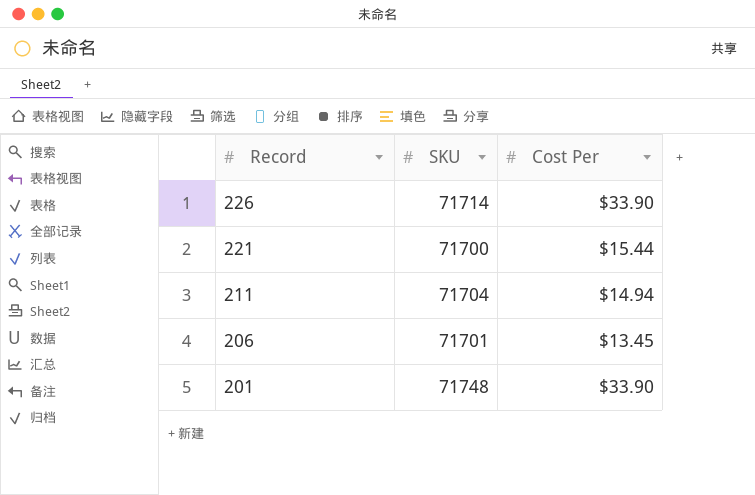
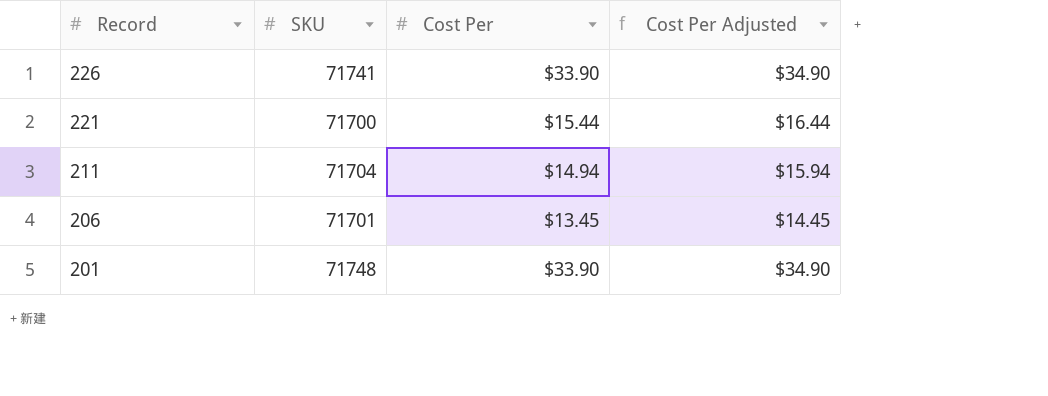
column Cost Per Adjusted | formula: none -> [Cost Per] + 1
226 | SKU: 71714 -> 71741

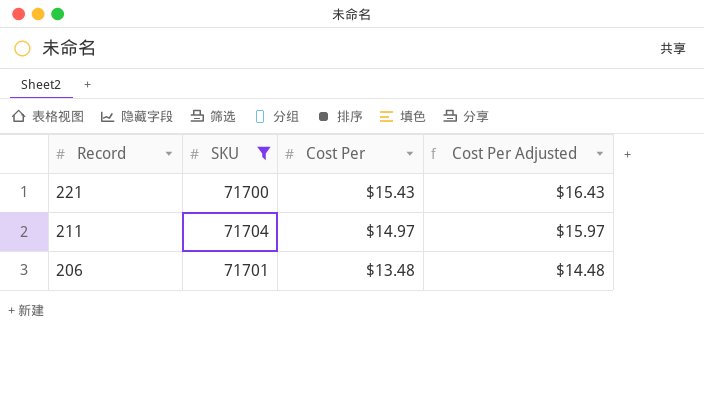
filter: none -> SKU <= 71704
221 | Cost Per: $15.44 -> $15.43
221 | Cost Per Adjusted: $16.44 -> $16.43
211 | Cost Per: $14.94 -> $14.97
211 | Cost Per Adjusted: $15.94 -> $15.97
206 | Cost Per: $13.45 -> $13.48
206 | Cost Per Adjusted: $14.45 -> $14.48

